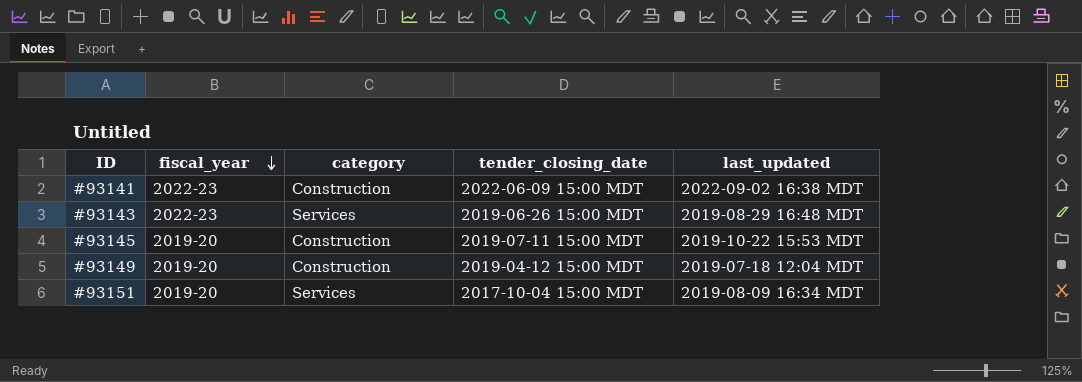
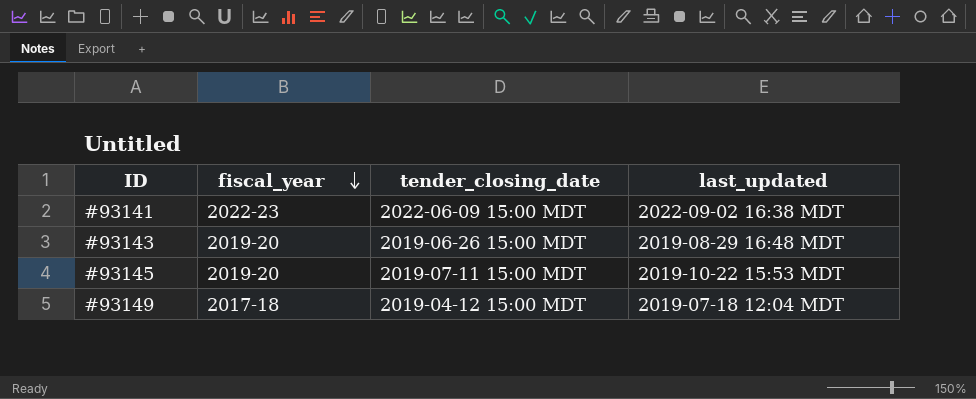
column category | position: 3 -> none
row #93151: 2019-20 | Services | 2017-10-04 15:00 MDT | 2019-08-09 16:34 MDT -> none
#93143 | fiscal_year: 2022-23 -> 2019-20
#93149 | fiscal_year: 2019-20 -> 2017-18

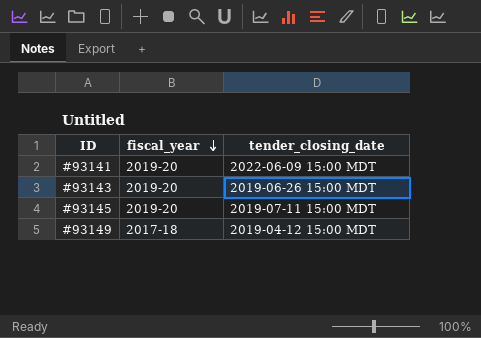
column last_updated | position: 4 -> none
#93141 | fiscal_year: 2022-23 -> 2019-20

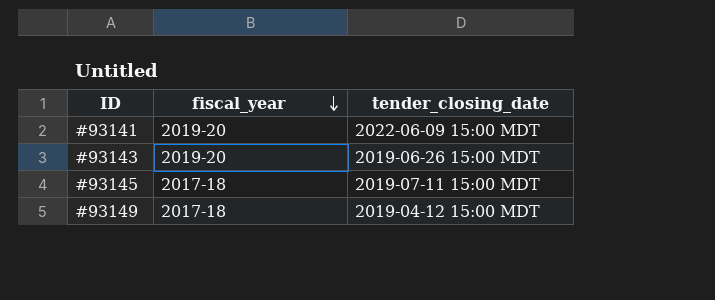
#93145 | fiscal_year: 2019-20 -> 2017-18

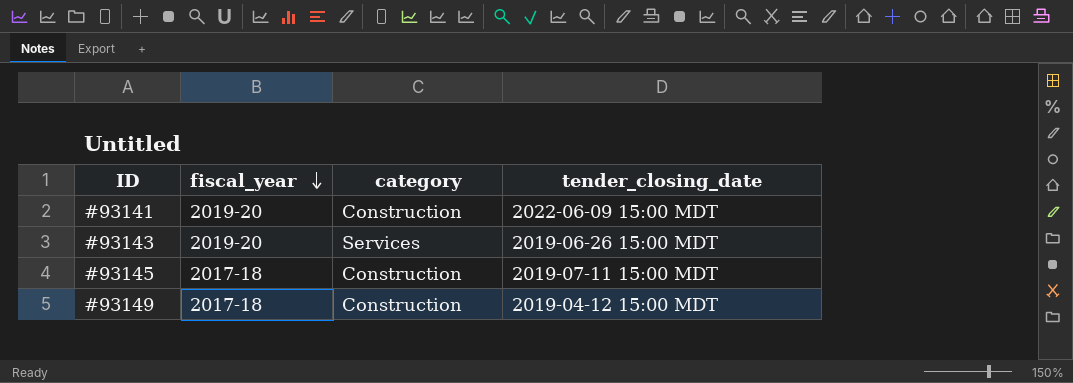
column category | position: none -> 3

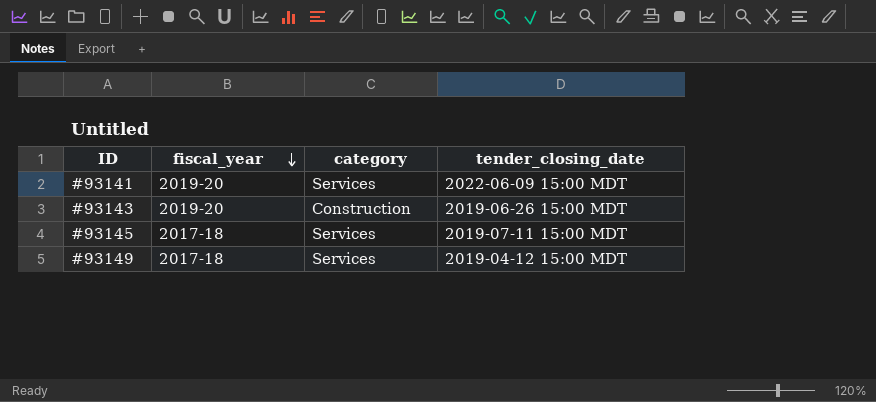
#93141 | category: Construction -> Services
#93143 | category: Services -> Construction
#93145 | category: Construction -> Services
#93149 | category: Construction -> Services

